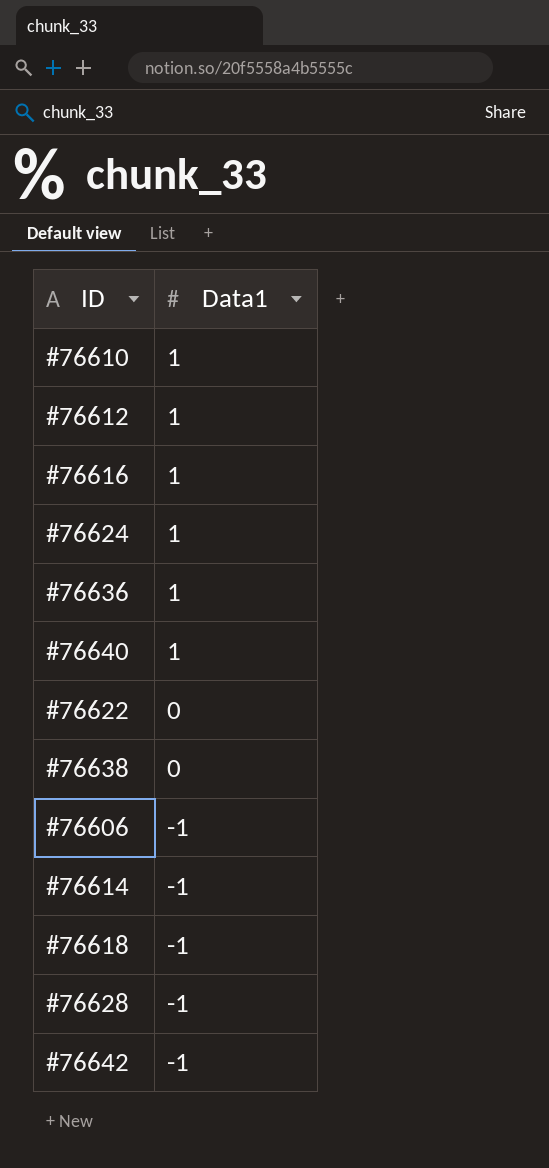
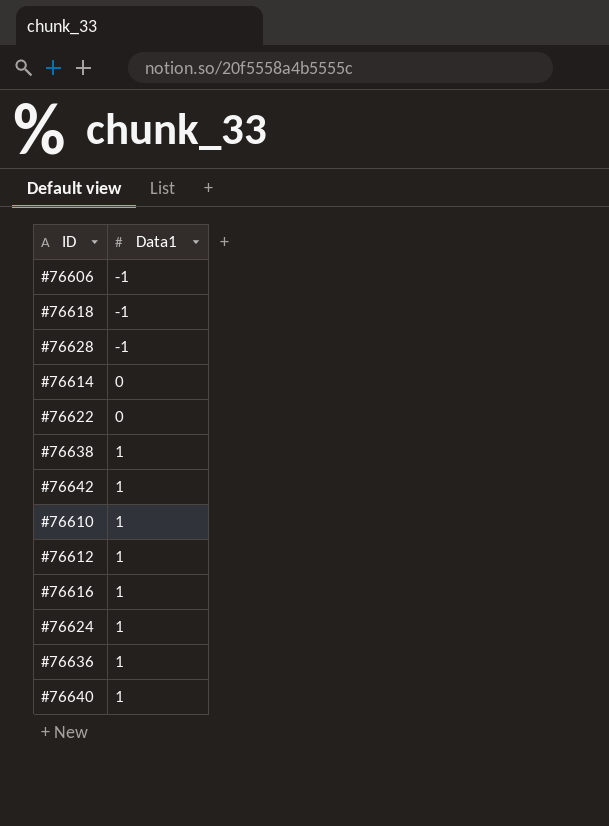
row order: Data1 descending -> Data1 ascending
#76614 | Data1: -1 -> 0
#76638 | Data1: 0 -> 1
#76642 | Data1: -1 -> 1

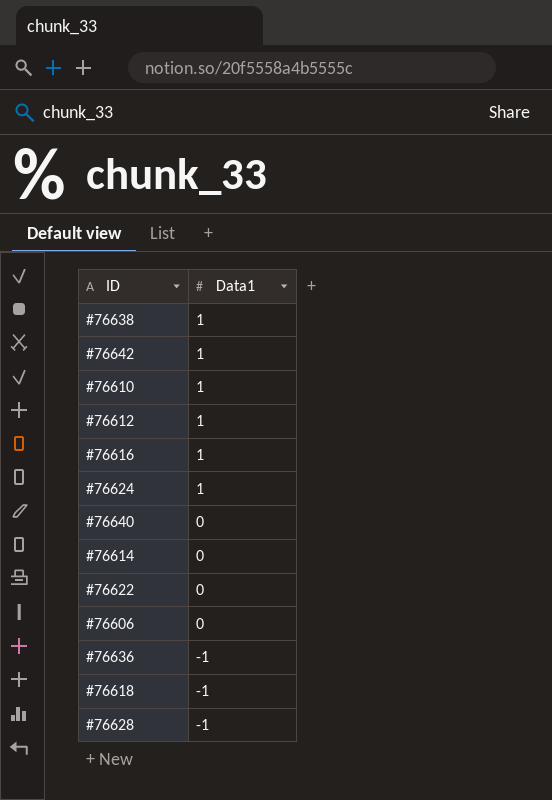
row order: Data1 ascending -> Data1 descending
#76640 | Data1: 1 -> 0
#76606 | Data1: -1 -> 0
#76636 | Data1: 1 -> -1

